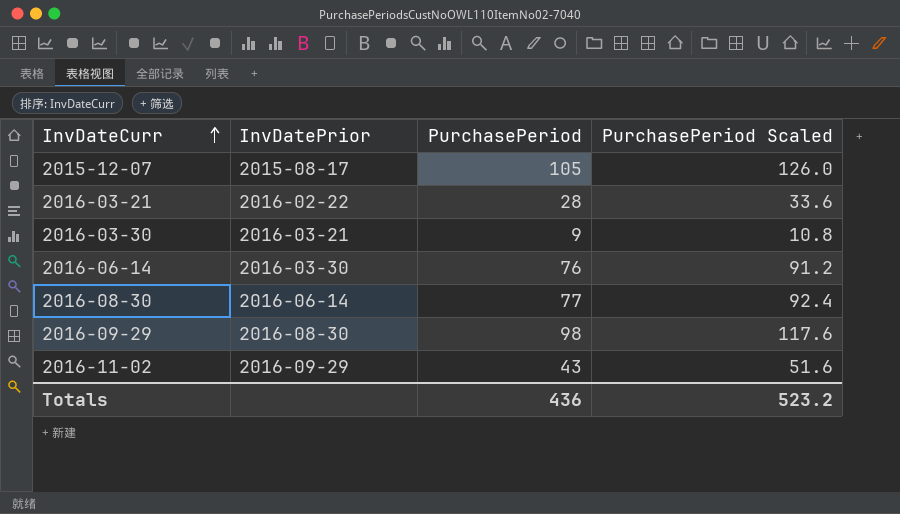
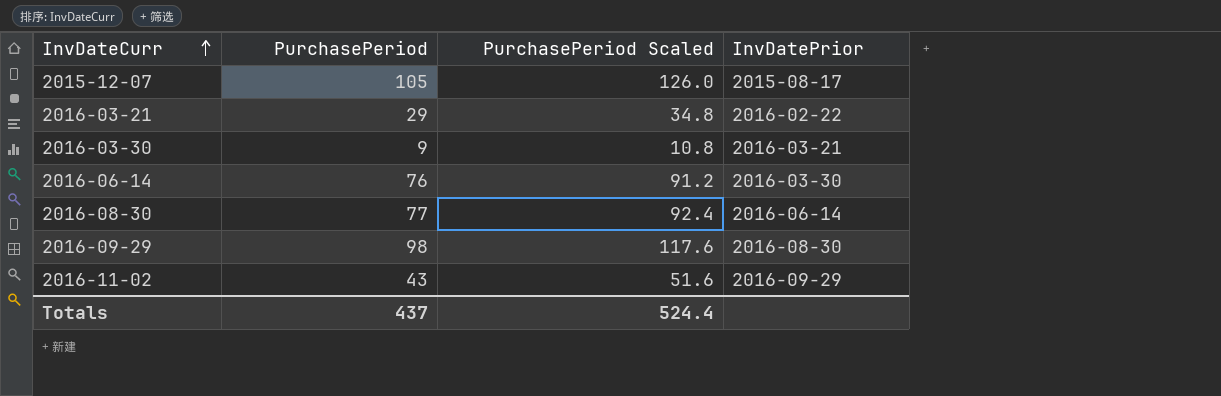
column InvDatePrior | position: 2 -> 4
2016-03-21 | PurchasePeriod: 28 -> 29
2016-03-21 | PurchasePeriod Scaled: 33.6 -> 34.8
Totals | PurchasePeriod: 436 -> 437
Totals | PurchasePeriod Scaled: 523.2 -> 524.4

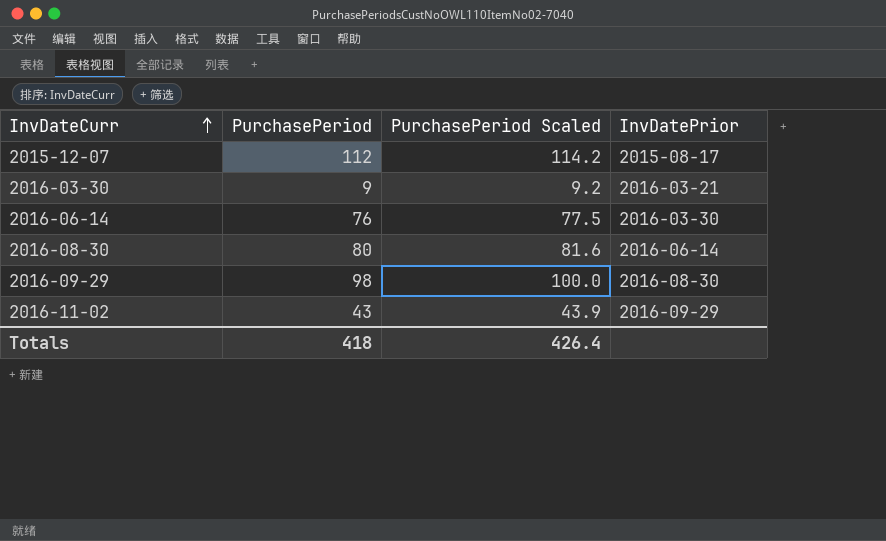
column PurchasePeriod Scaled | formula: [PurchasePeriod] * 1.2 -> [PurchasePeriod] * 1.02
row 2016-03-21: 29 | 34.8 | 2016-02-22 -> none
2015-12-07 | PurchasePeriod: 105 -> 112
2016-08-30 | PurchasePeriod: 77 -> 80
Totals | PurchasePeriod: 437 -> 418
Totals | PurchasePeriod Scaled: 524.4 -> 426.4

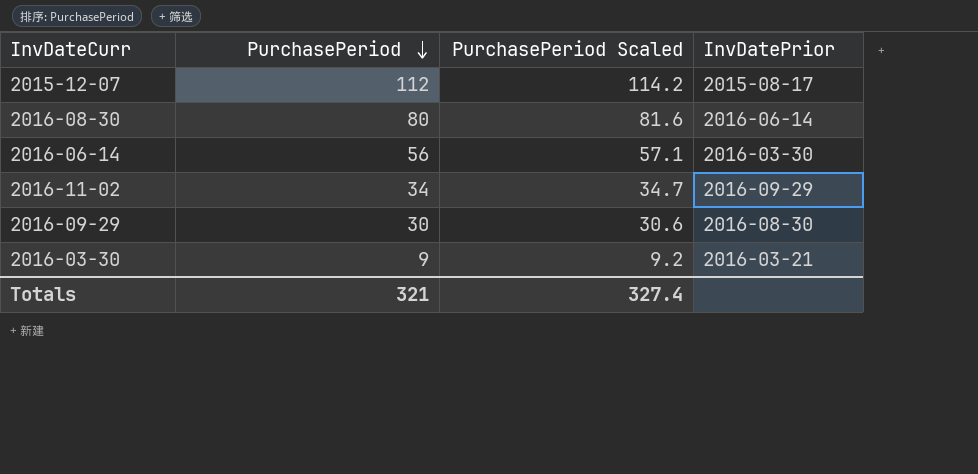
row order: InvDateCurr ascending -> PurchasePeriod descending
2016-06-14 | PurchasePeriod: 76 -> 56
2016-06-14 | PurchasePeriod Scaled: 77.5 -> 57.1
2016-11-02 | PurchasePeriod: 43 -> 34
2016-11-02 | PurchasePeriod Scaled: 43.9 -> 34.7
2016-09-29 | PurchasePeriod: 98 -> 30
2016-09-29 | PurchasePeriod Scaled: 100.0 -> 30.6
Totals | PurchasePeriod: 418 -> 321
Totals | PurchasePeriod Scaled: 426.4 -> 327.4

